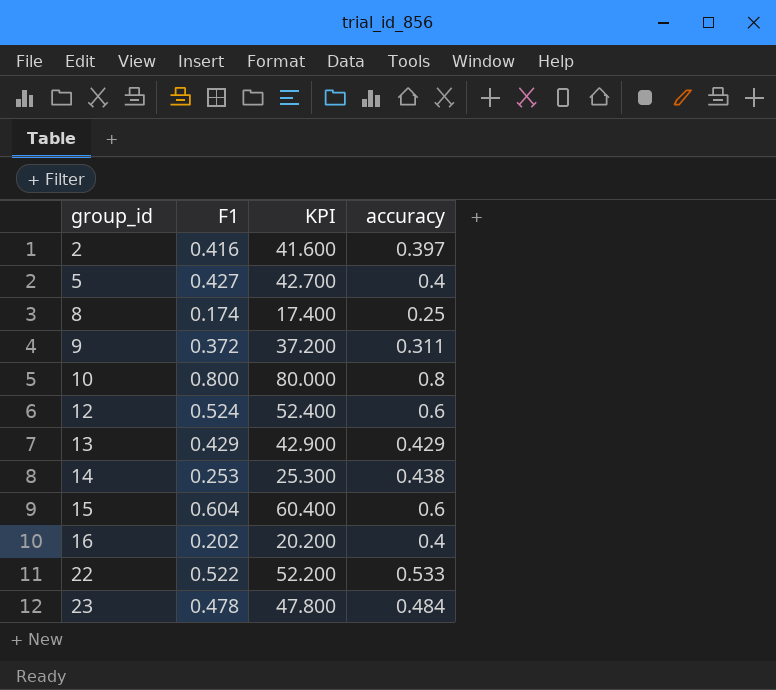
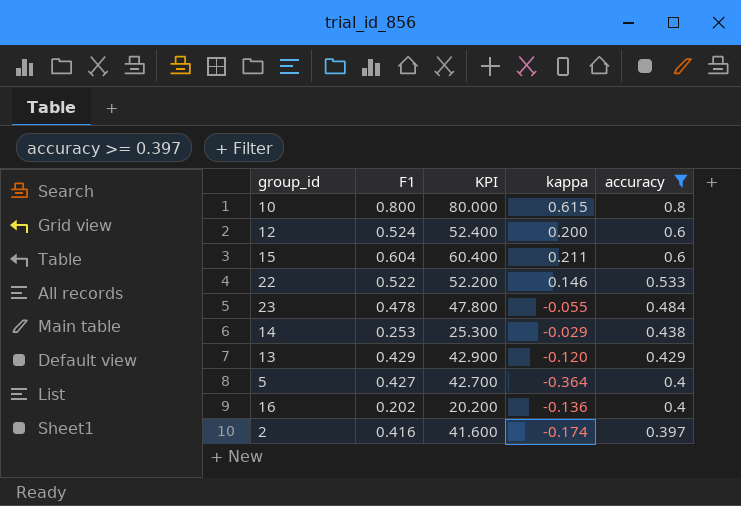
filter: none -> accuracy >= 0.397
row order: group_id ascending -> accuracy descending
column kappa | position: none -> 4

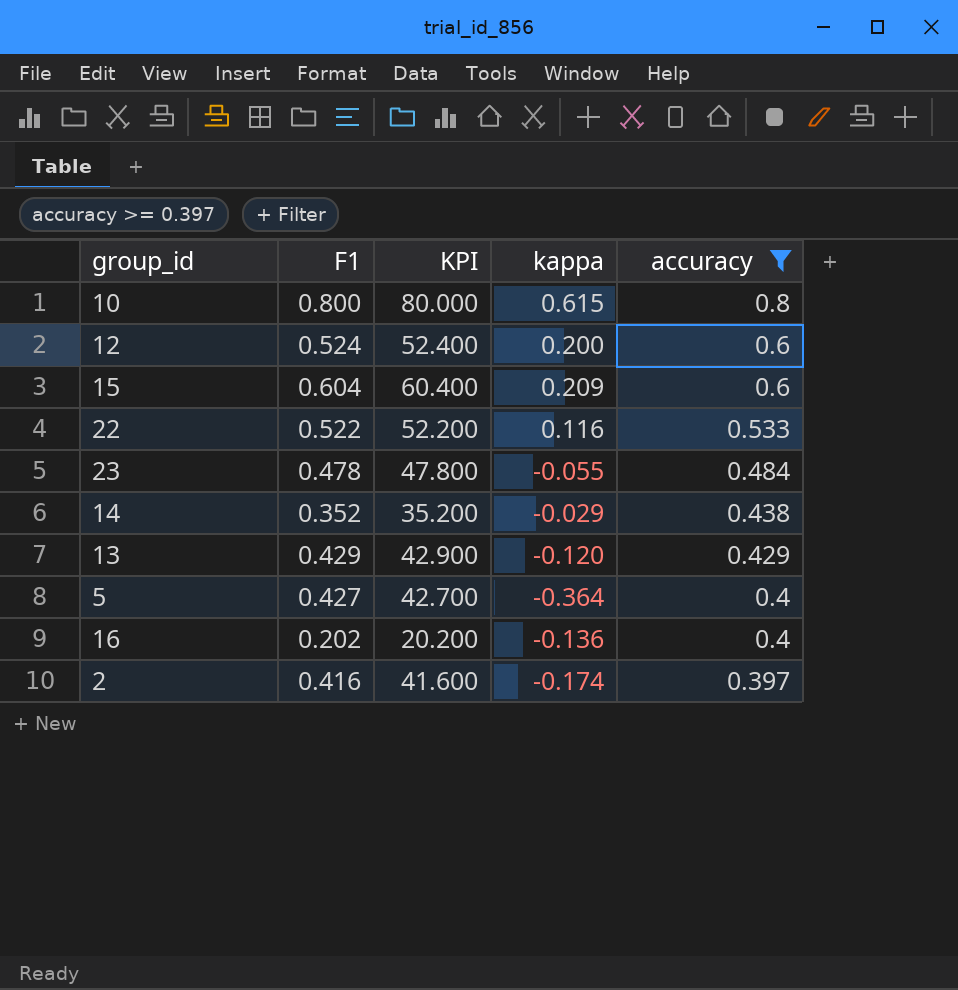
15 | kappa: 0.211 -> 0.209
22 | kappa: 0.146 -> 0.116
14 | F1: 0.253 -> 0.352
14 | KPI: 25.300 -> 35.200

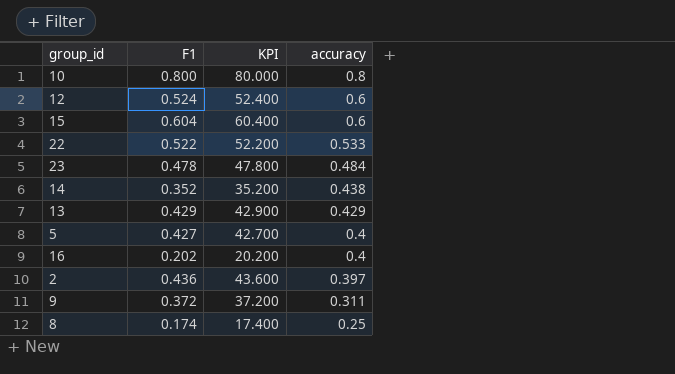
filter: accuracy >= 0.397 -> none
column kappa | position: 4 -> none
2 | F1: 0.416 -> 0.436
2 | KPI: 41.600 -> 43.600

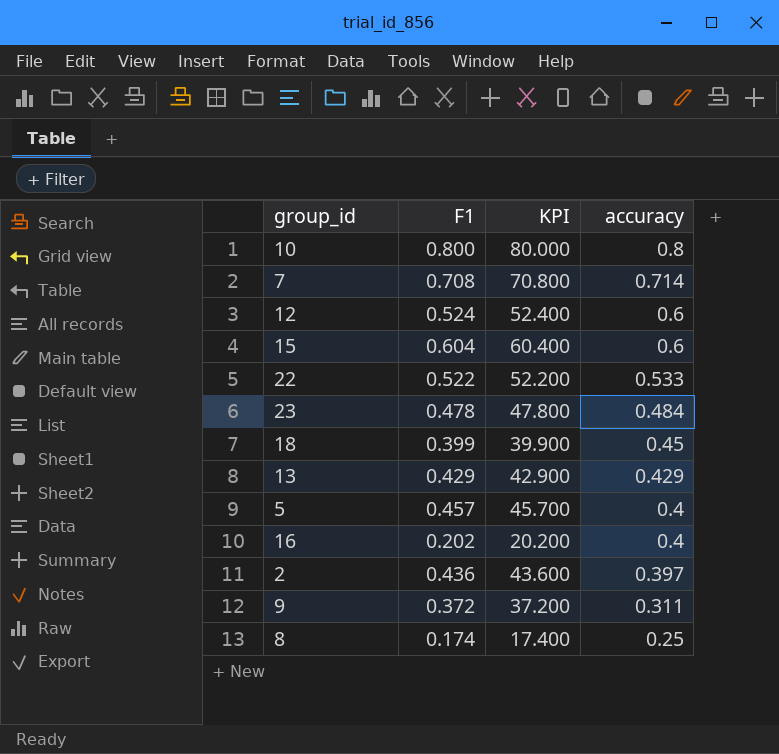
row 14: 0.352 | 35.200 | 0.438 -> none
row 7: none -> 0.708 | 70.800 | 0.714
row 18: none -> 0.399 | 39.900 | 0.45
5 | F1: 0.427 -> 0.457
5 | KPI: 42.700 -> 45.700

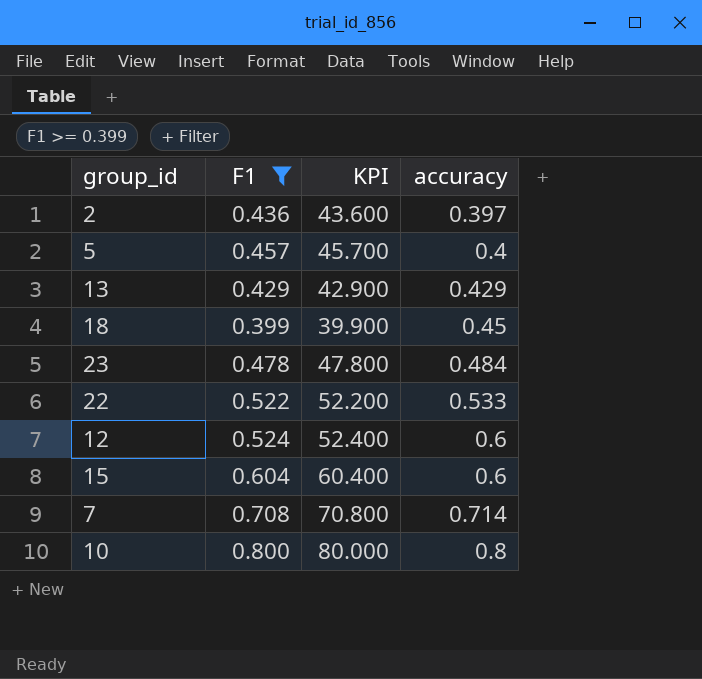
filter: none -> F1 >= 0.399
row order: accuracy descending -> accuracy ascending

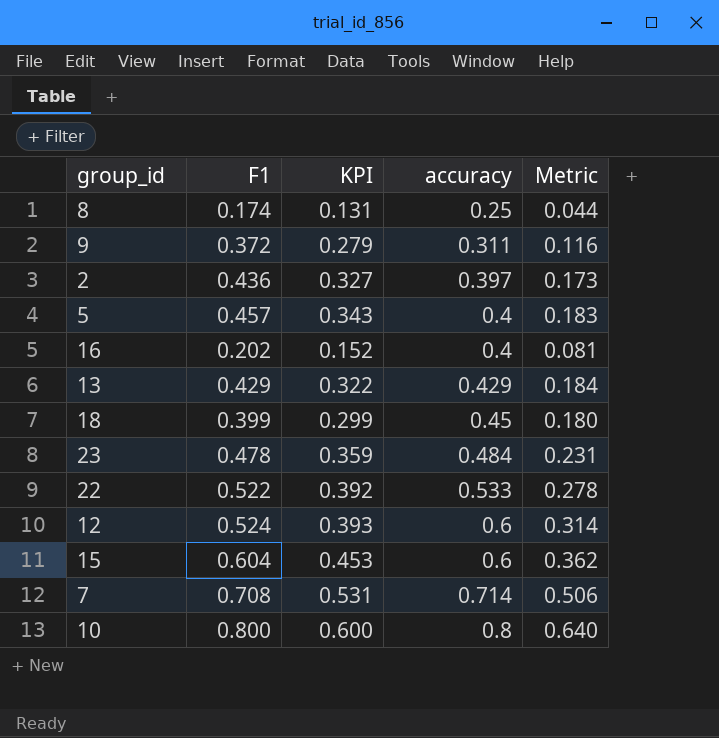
filter: F1 >= 0.399 -> none
column KPI | formula: [F1] * 100 -> [F1] * 0.75
column Metric | formula: none -> [F1] * [accuracy]

